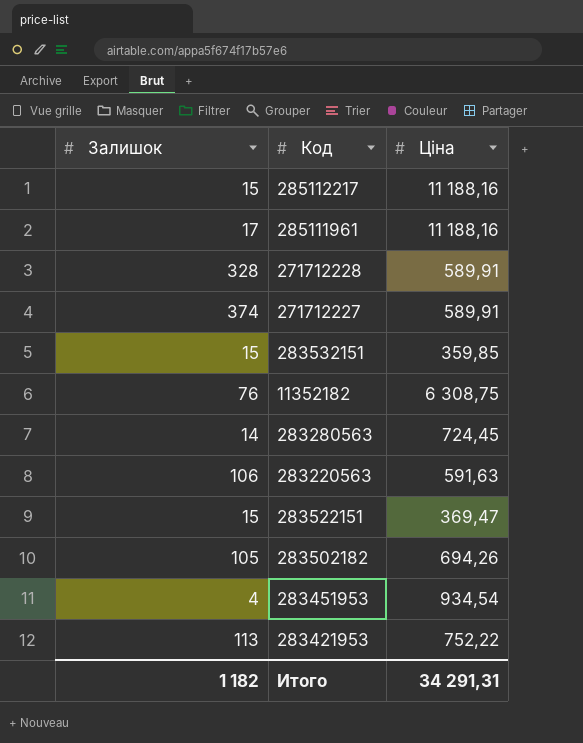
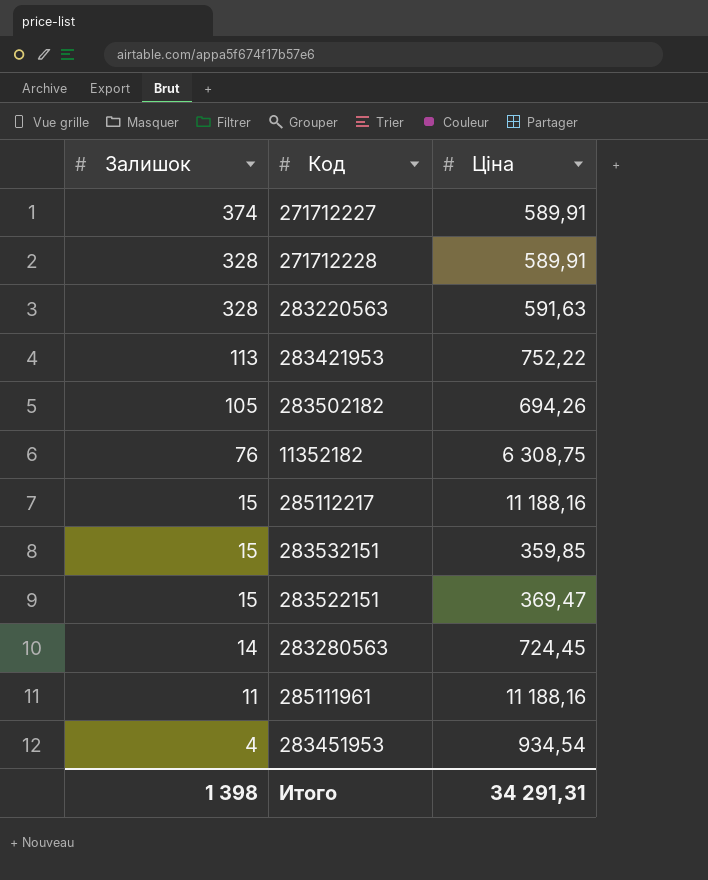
row order: none -> Залишок descending
283220563 | Залишок: 106 -> 328
285111961 | Залишок: 17 -> 11
Итого | Залишок: 1 182 -> 1 398

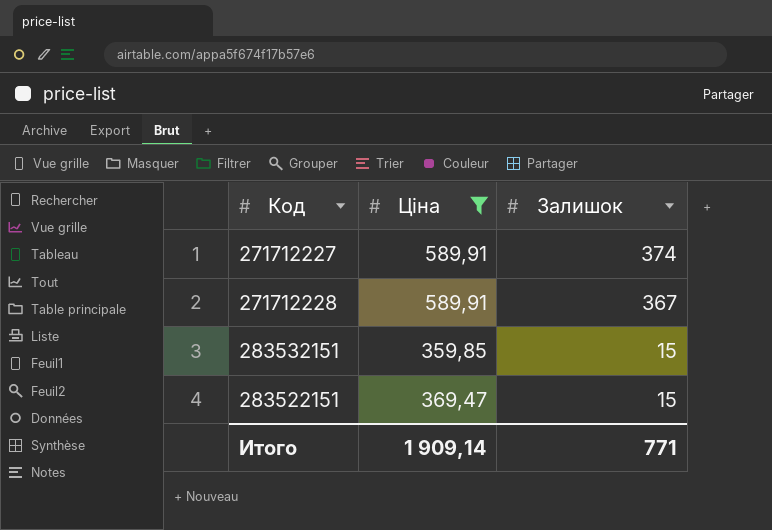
filter: none -> Ціна <= 589,91
column Залишок | position: 1 -> 3
271712228 | Залишок: 328 -> 367
Итого | Ціна: 34 291,31 -> 1 909,14
Итого | Залишок: 1 398 -> 771

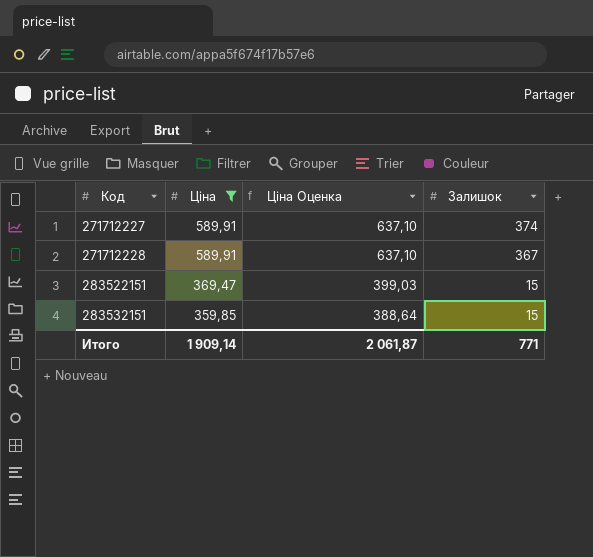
row order: Залишок descending -> Код ascending
column Ціна Оценка | formula: none -> [Ціна] * 1,08

